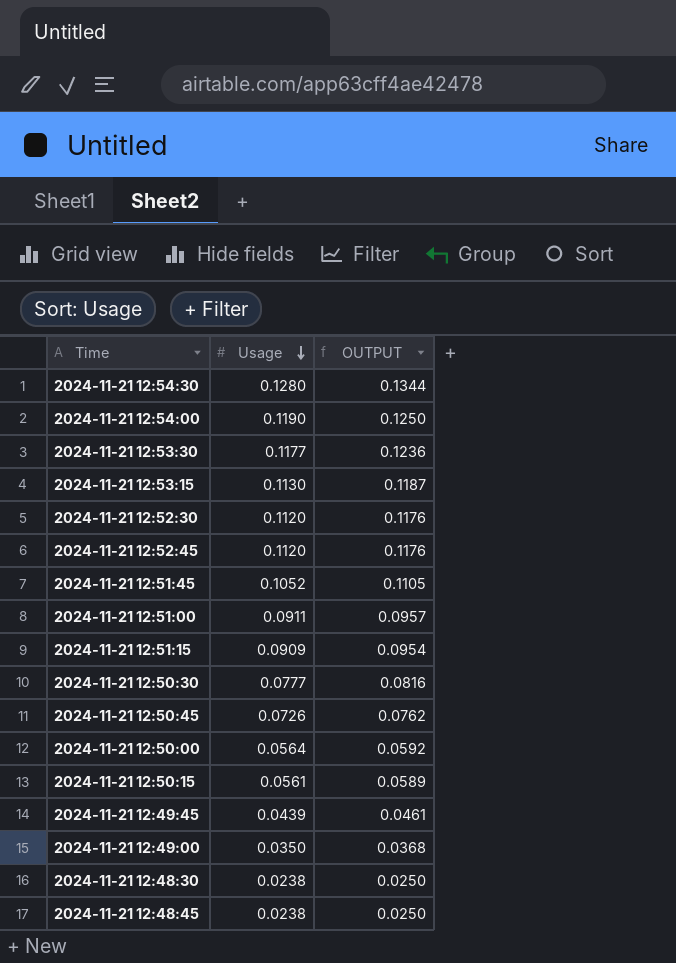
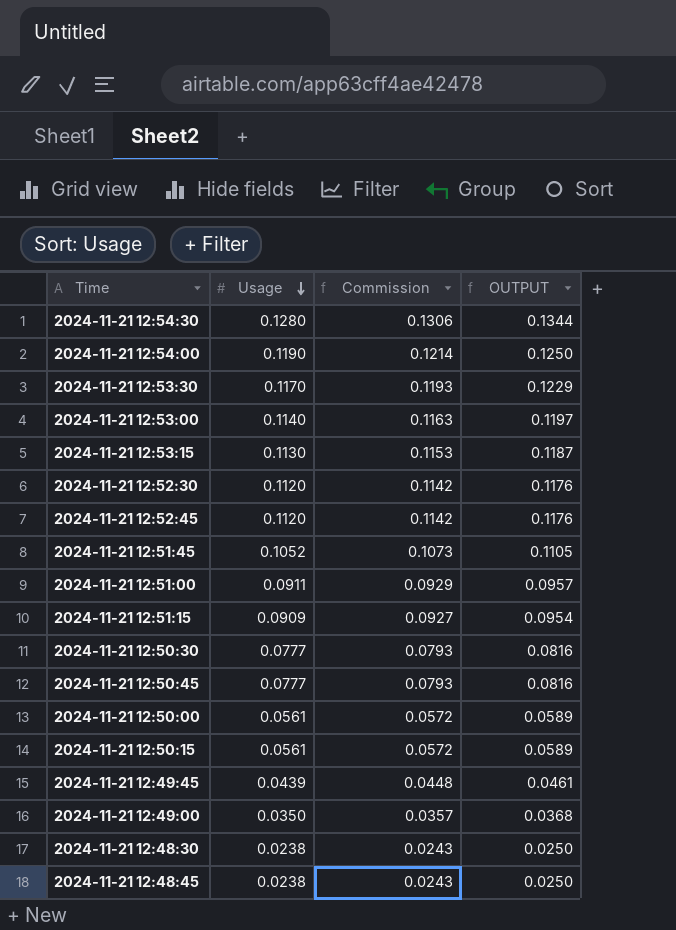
column Commission | formula: none -> [Usage] * 1.02
2024-11-21 12:53:30 | Usage: 0.1177 -> 0.1170
2024-11-21 12:53:30 | OUTPUT: 0.1236 -> 0.1229
row 2024-11-21 12:53:00: none -> 0.1140 | 0.1163 | 0.1197
2024-11-21 12:50:45 | Usage: 0.0726 -> 0.0777
2024-11-21 12:50:45 | OUTPUT: 0.0762 -> 0.0816
2024-11-21 12:50:00 | Usage: 0.0564 -> 0.0561
2024-11-21 12:50:00 | OUTPUT: 0.0592 -> 0.0589

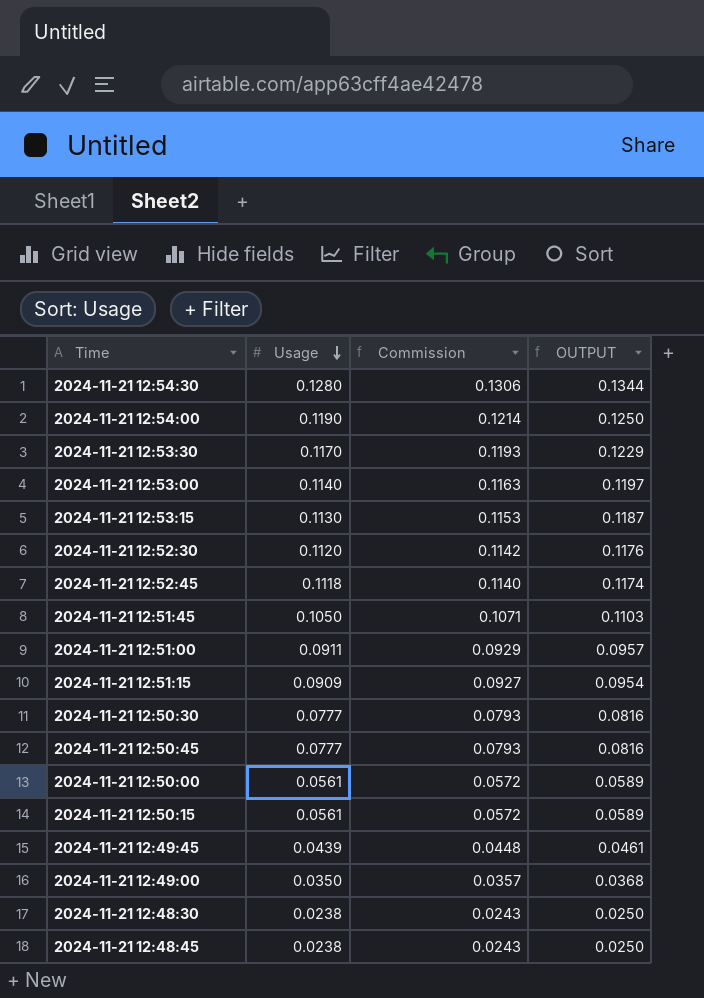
2024-11-21 12:52:45 | Usage: 0.1120 -> 0.1118
2024-11-21 12:52:45 | Commission: 0.1142 -> 0.1140
2024-11-21 12:52:45 | OUTPUT: 0.1176 -> 0.1174
2024-11-21 12:51:45 | Usage: 0.1052 -> 0.1050
2024-11-21 12:51:45 | Commission: 0.1073 -> 0.1071
2024-11-21 12:51:45 | OUTPUT: 0.1105 -> 0.1103

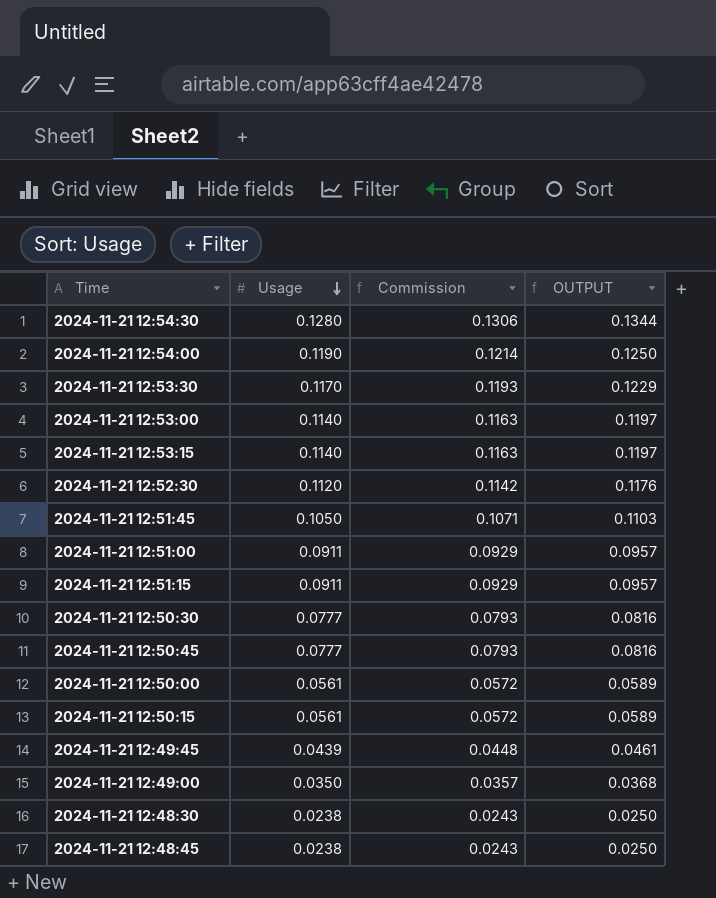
row 2024-11-21 12:52:45: 0.1118 | 0.1140 | 0.1174 -> none
2024-11-21 12:53:15 | Usage: 0.1130 -> 0.1140
2024-11-21 12:53:15 | Commission: 0.1153 -> 0.1163
2024-11-21 12:53:15 | OUTPUT: 0.1187 -> 0.1197
2024-11-21 12:51:15 | Usage: 0.0909 -> 0.0911
2024-11-21 12:51:15 | Commission: 0.0927 -> 0.0929
2024-11-21 12:51:15 | OUTPUT: 0.0954 -> 0.0957

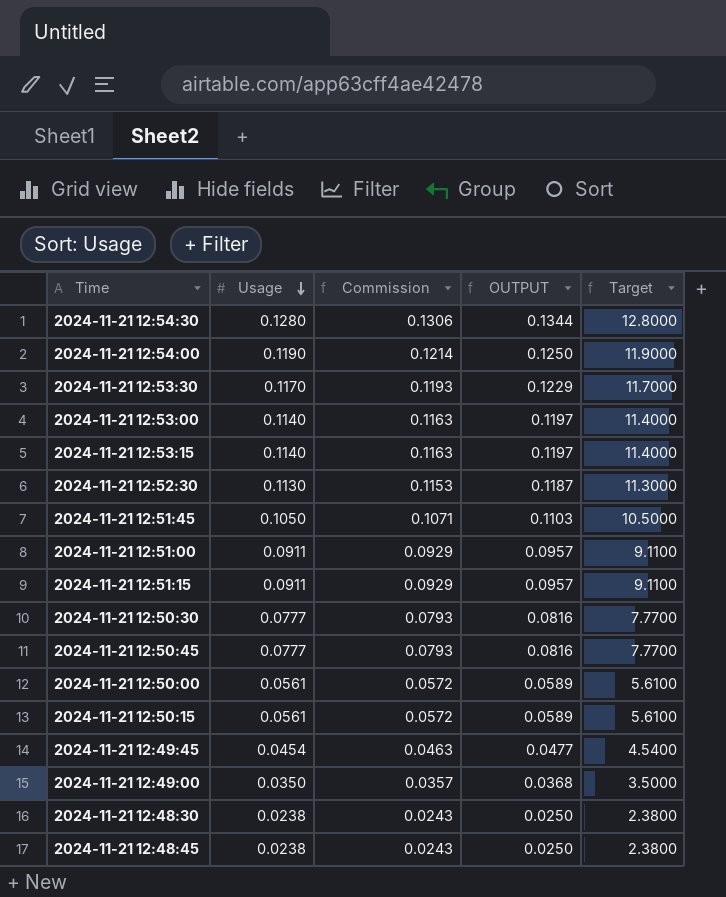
column Target | formula: none -> [Usage] * 100
2024-11-21 12:52:30 | Usage: 0.1120 -> 0.1130
2024-11-21 12:52:30 | Commission: 0.1142 -> 0.1153
2024-11-21 12:52:30 | OUTPUT: 0.1176 -> 0.1187
2024-11-21 12:49:45 | Usage: 0.0439 -> 0.0454
2024-11-21 12:49:45 | Commission: 0.0448 -> 0.0463
2024-11-21 12:49:45 | OUTPUT: 0.0461 -> 0.0477

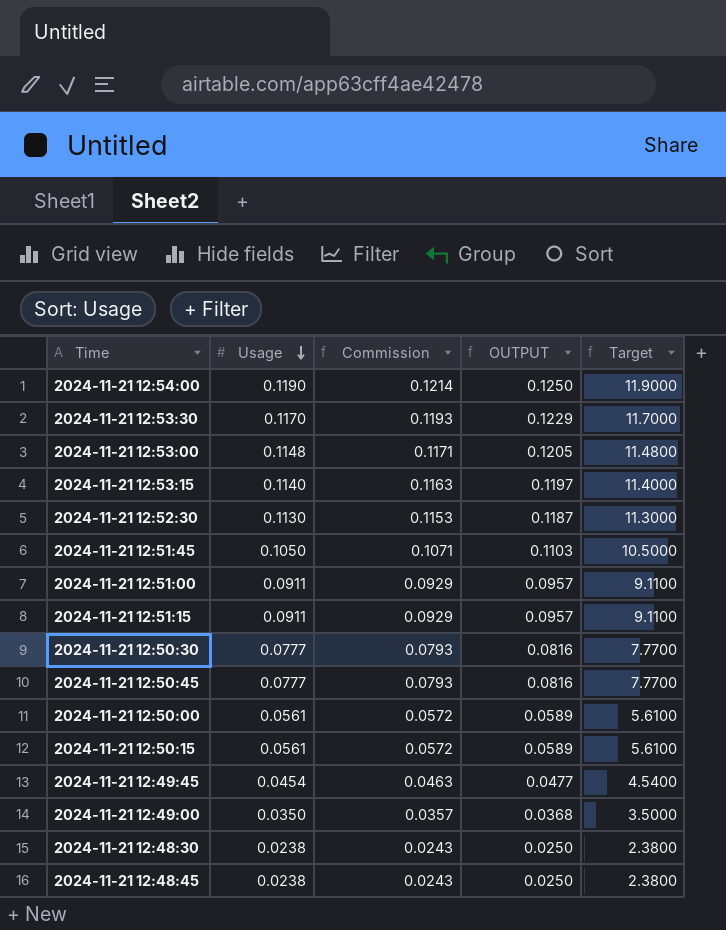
row 2024-11-21 12:54:30: 0.1280 | 0.1306 | 0.1344 | 12.8000 -> none
2024-11-21 12:53:00 | Usage: 0.1140 -> 0.1148
2024-11-21 12:53:00 | Commission: 0.1163 -> 0.1171
2024-11-21 12:53:00 | OUTPUT: 0.1197 -> 0.1205
2024-11-21 12:53:00 | Target: 11.4000 -> 11.4800

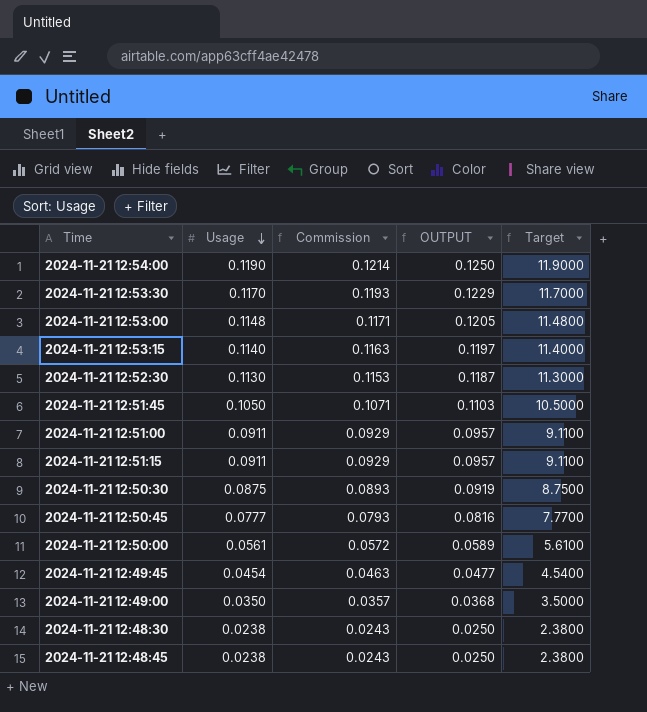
row 2024-11-21 12:50:15: 0.0561 | 0.0572 | 0.0589 | 5.6100 -> none
2024-11-21 12:50:30 | Usage: 0.0777 -> 0.0875
2024-11-21 12:50:30 | Commission: 0.0793 -> 0.0893
2024-11-21 12:50:30 | OUTPUT: 0.0816 -> 0.0919
2024-11-21 12:50:30 | Target: 7.7700 -> 8.7500

